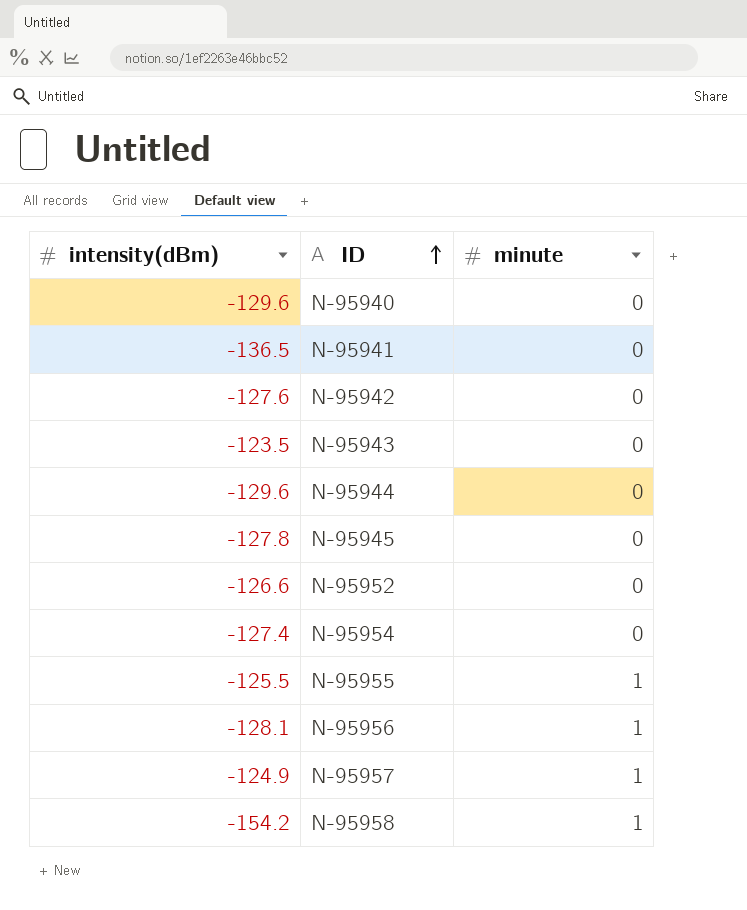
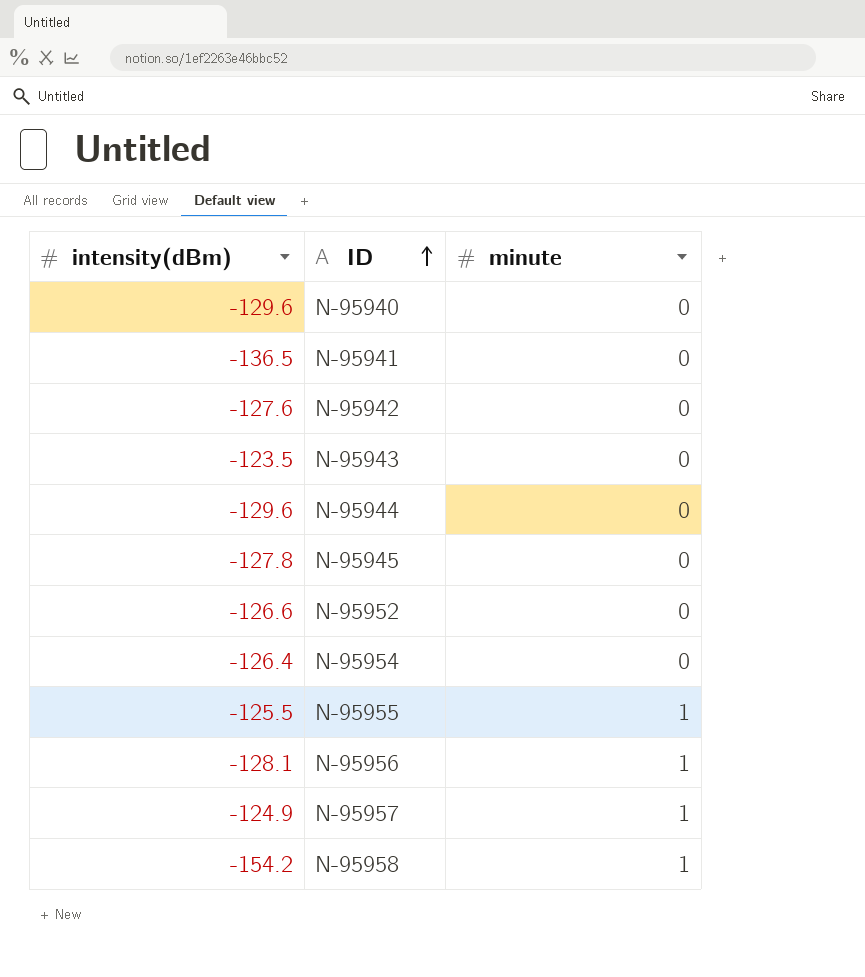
N-95954 | intensity(dBm): -127.4 -> -126.4

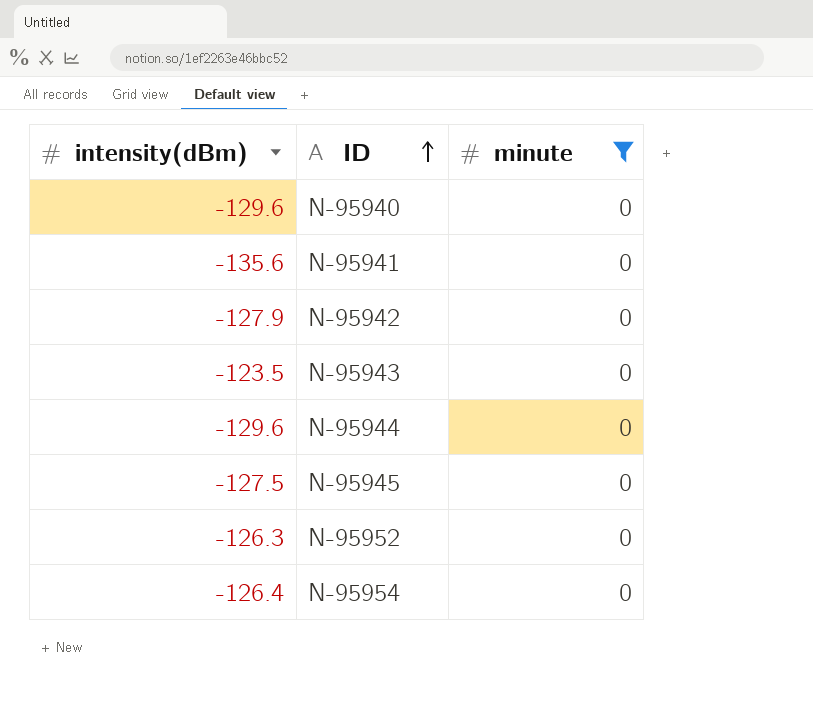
filter: none -> minute = 0
N-95941 | intensity(dBm): -136.5 -> -135.6
N-95942 | intensity(dBm): -127.6 -> -127.9
N-95945 | intensity(dBm): -127.8 -> -127.5
N-95952 | intensity(dBm): -126.6 -> -126.3

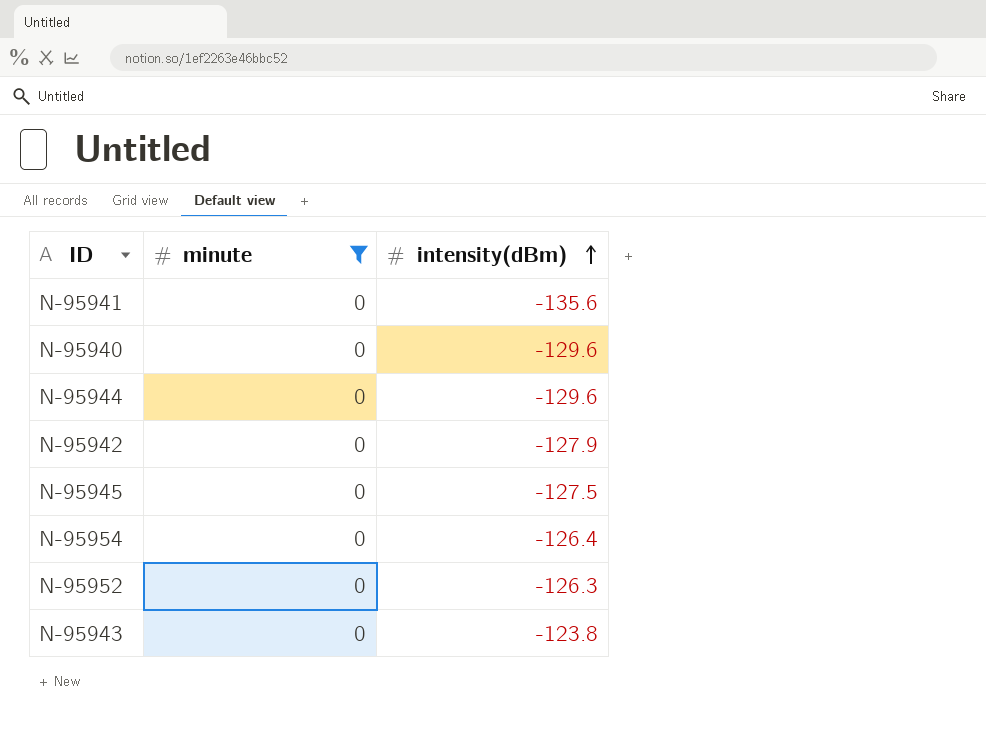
row order: ID ascending -> intensity(dBm) ascending
column intensity(dBm) | position: 1 -> 3
N-95943 | intensity(dBm): -123.5 -> -123.8

